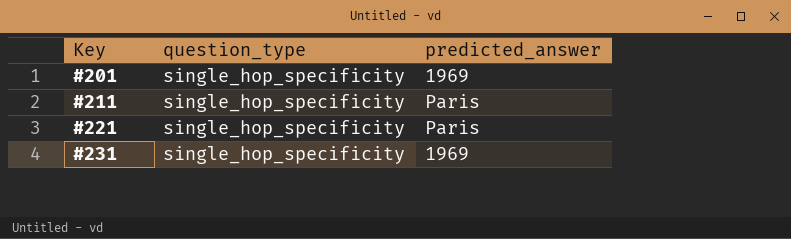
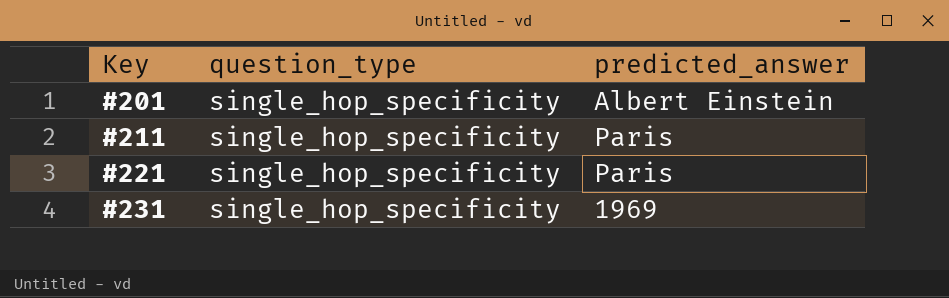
#201 | predicted_answer: 1969 -> Albert Einstein

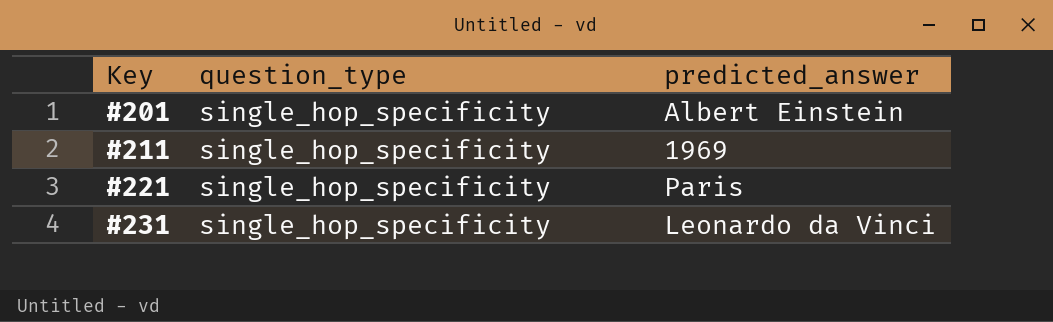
#211 | predicted_answer: Paris -> 1969
#231 | predicted_answer: 1969 -> Leonardo da Vinci

